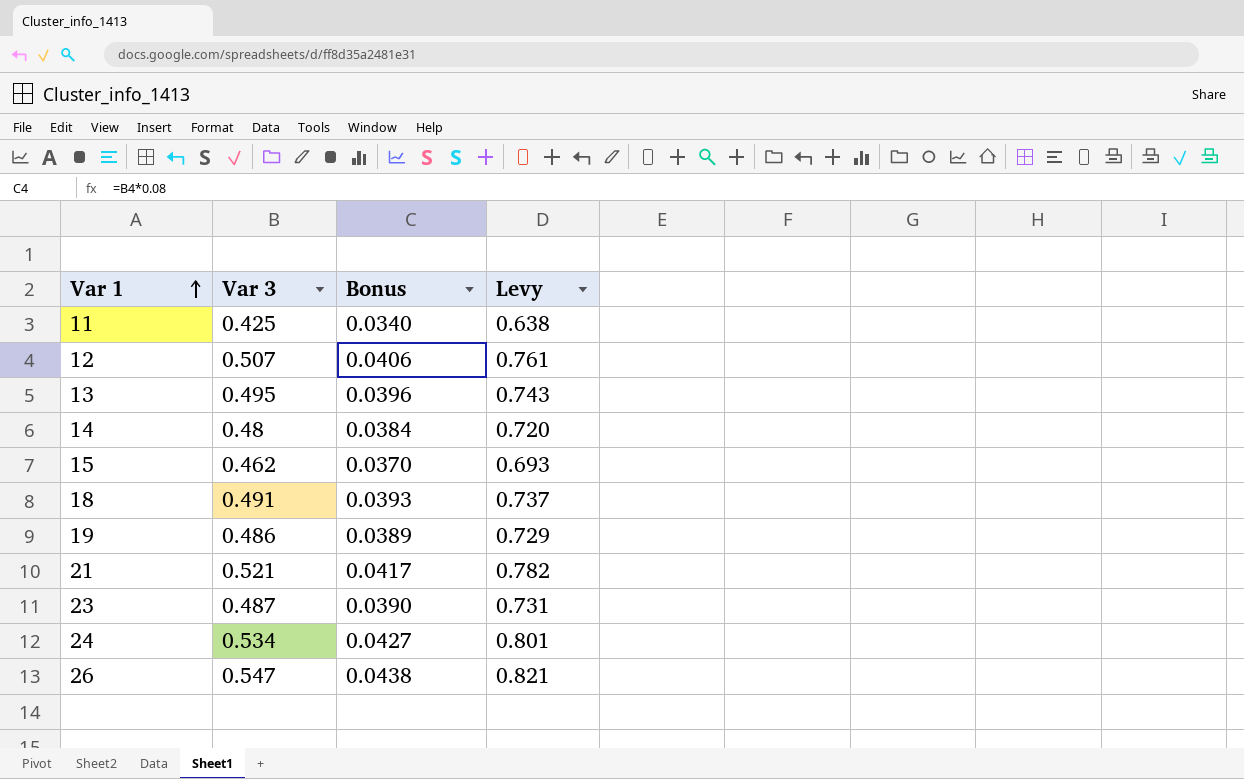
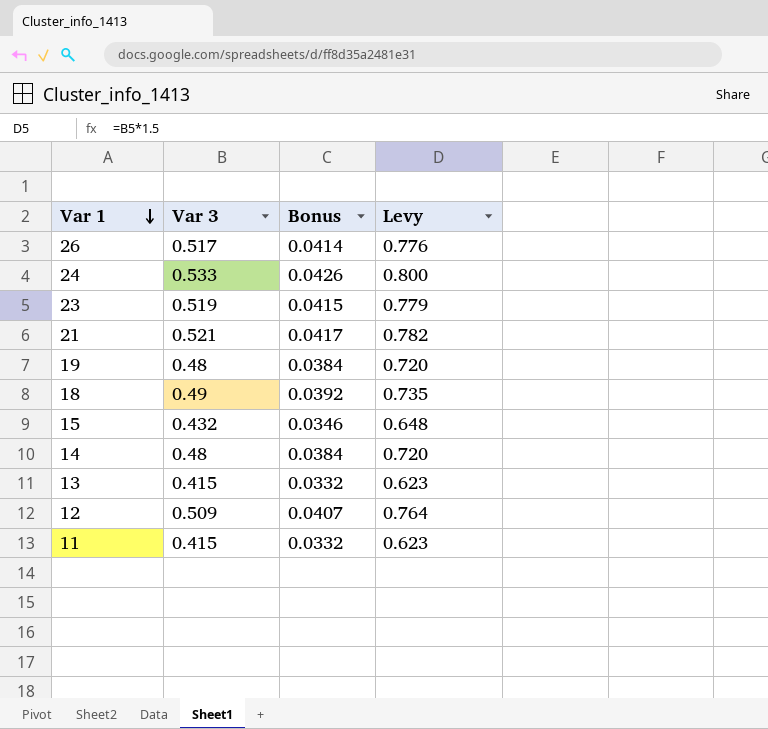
row order: Var 1 ascending -> Var 1 descending
26 | Var 3: 0.547 -> 0.517
26 | Bonus: 0.0438 -> 0.0414
26 | Levy: 0.821 -> 0.776
24 | Var 3: 0.534 -> 0.533
24 | Bonus: 0.0427 -> 0.0426
24 | Levy: 0.801 -> 0.800
23 | Var 3: 0.487 -> 0.519
23 | Bonus: 0.0390 -> 0.0415
23 | Levy: 0.731 -> 0.779
19 | Var 3: 0.486 -> 0.48
19 | Bonus: 0.0389 -> 0.0384
19 | Levy: 0.729 -> 0.720
18 | Var 3: 0.491 -> 0.49
18 | Bonus: 0.0393 -> 0.0392
18 | Levy: 0.737 -> 0.735
15 | Var 3: 0.462 -> 0.432
15 | Bonus: 0.0370 -> 0.0346
15 | Levy: 0.693 -> 0.648
13 | Var 3: 0.495 -> 0.415
13 | Bonus: 0.0396 -> 0.0332
13 | Levy: 0.743 -> 0.623
12 | Var 3: 0.507 -> 0.509
12 | Bonus: 0.0406 -> 0.0407
12 | Levy: 0.761 -> 0.764
11 | Var 3: 0.425 -> 0.415
11 | Bonus: 0.0340 -> 0.0332
11 | Levy: 0.638 -> 0.623

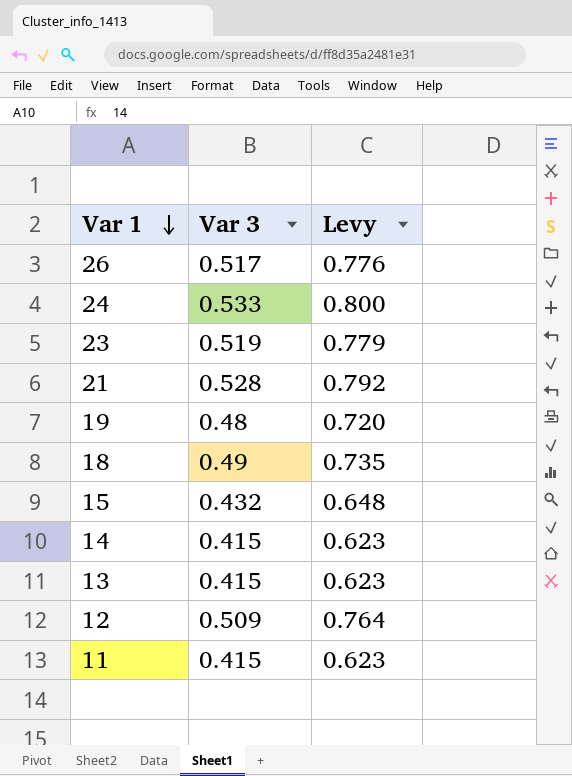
column Bonus | formula: [Var 3] * 0.08 -> none
21 | Var 3: 0.521 -> 0.528
21 | Levy: 0.782 -> 0.792
14 | Var 3: 0.48 -> 0.415
14 | Levy: 0.720 -> 0.623

